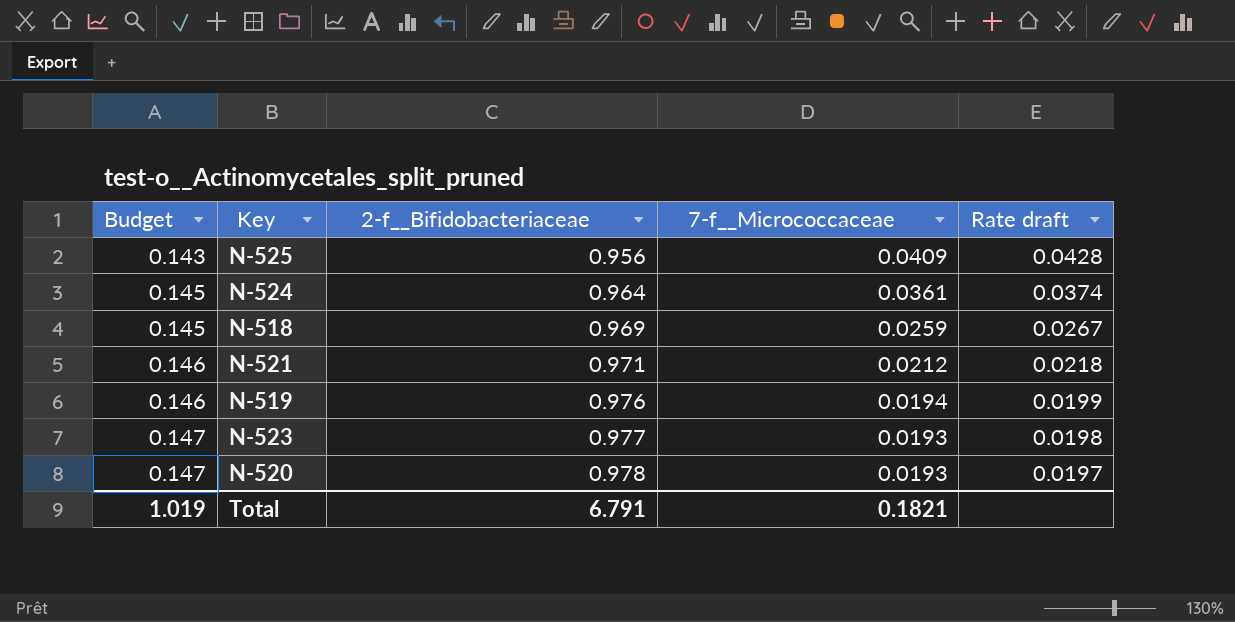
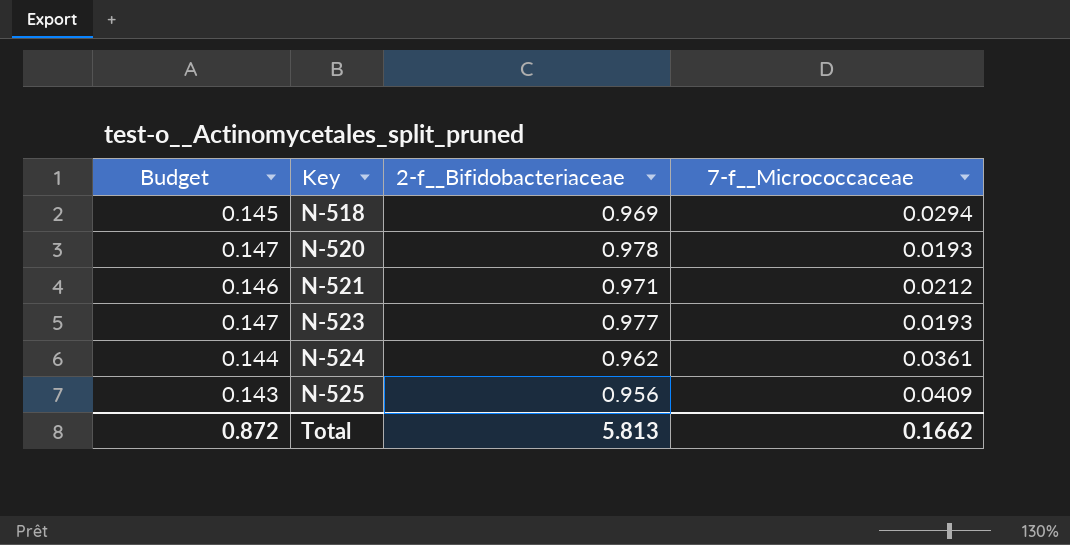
row order: Budget ascending -> Key ascending
column Rate draft | formula: [7-f__Micrococcaceae] / [2-f__Bifidobacteriaceae] -> none
row N-519: 0.146 | 0.976 | 0.0194 | 0.0199 -> none
N-518 | 7-f__Micrococcaceae: 0.0259 -> 0.0294
N-524 | Budget: 0.145 -> 0.144
N-524 | 2-f__Bifidobacteriaceae: 0.964 -> 0.962
Total | Budget: 1.019 -> 0.872
Total | 2-f__Bifidobacteriaceae: 6.791 -> 5.813
Total | 7-f__Micrococcaceae: 0.1821 -> 0.1662

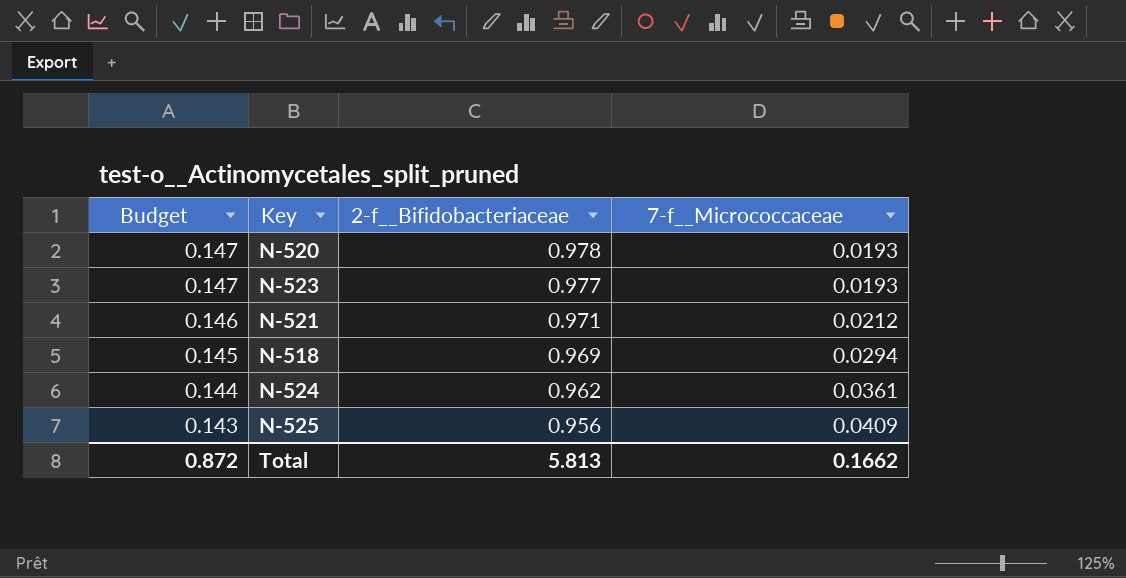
row order: Key ascending -> Budget descending

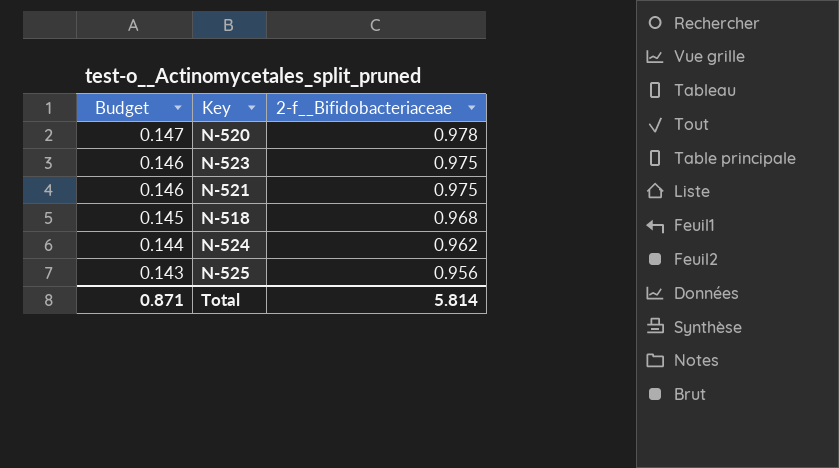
column 7-f__Micrococcaceae | position: 4 -> none
N-523 | Budget: 0.147 -> 0.146
N-523 | 2-f__Bifidobacteriaceae: 0.977 -> 0.975
N-521 | 2-f__Bifidobacteriaceae: 0.971 -> 0.975
N-518 | 2-f__Bifidobacteriaceae: 0.969 -> 0.968
Total | Budget: 0.872 -> 0.871
Total | 2-f__Bifidobacteriaceae: 5.813 -> 5.814

